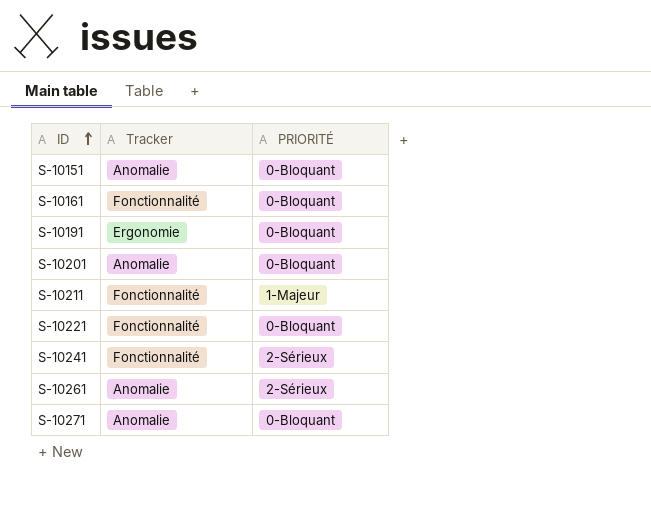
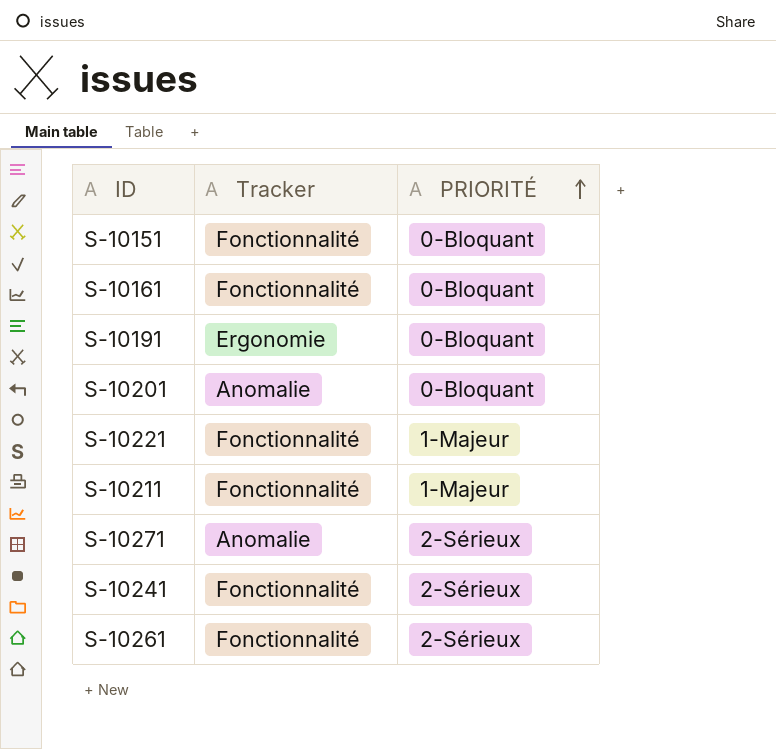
row order: ID ascending -> PRIORITÉ ascending
S-10151 | Tracker: Anomalie -> Fonctionnalité
S-10221 | PRIORITÉ: 0-Bloquant -> 1-Majeur
S-10271 | PRIORITÉ: 0-Bloquant -> 2-Sérieux
S-10261 | Tracker: Anomalie -> Fonctionnalité

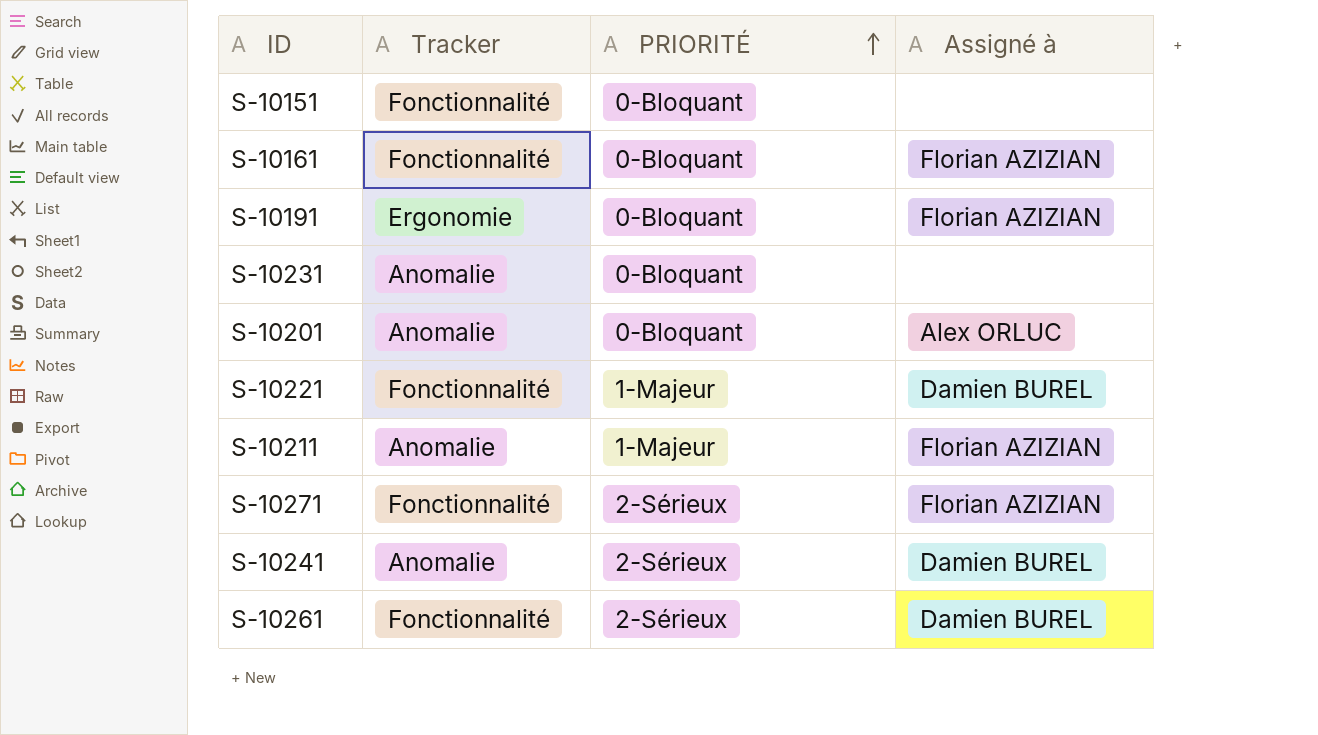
column Assigné à | position: none -> 4
row S-10231: none -> Anomalie | 0-Bloquant | none
S-10211 | Tracker: Fonctionnalité -> Anomalie
S-10271 | Tracker: Anomalie -> Fonctionnalité
S-10241 | Tracker: Fonctionnalité -> Anomalie

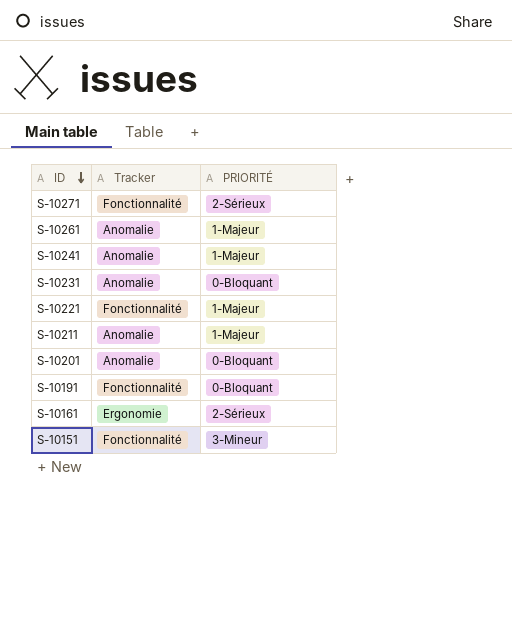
row order: PRIORITÉ ascending -> ID descending
column Assigné à | position: 4 -> none
S-10261 | Tracker: Fonctionnalité -> Anomalie
S-10261 | PRIORITÉ: 2-Sérieux -> 1-Majeur
S-10241 | PRIORITÉ: 2-Sérieux -> 1-Majeur
S-10191 | Tracker: Ergonomie -> Fonctionnalité
S-10161 | Tracker: Fonctionnalité -> Ergonomie
S-10161 | PRIORITÉ: 0-Bloquant -> 2-Sérieux
S-10151 | PRIORITÉ: 0-Bloquant -> 3-Mineur

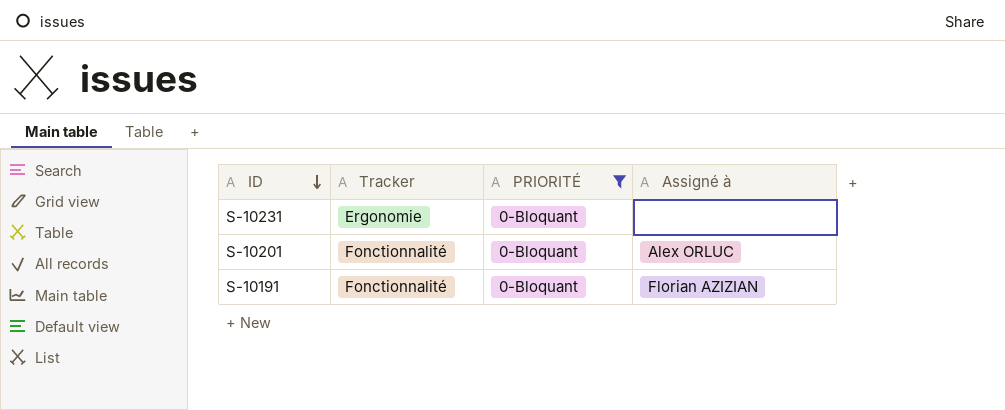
filter: none -> PRIORITÉ = 0-Bloquant
column Assigné à | position: none -> 4
S-10231 | Tracker: Anomalie -> Ergonomie
S-10201 | Tracker: Anomalie -> Fonctionnalité

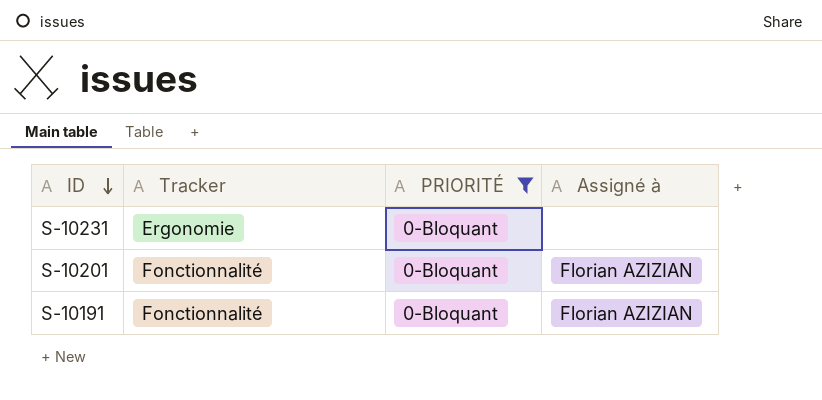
S-10201 | Assigné à: Alex ORLUC -> Florian AZIZIAN

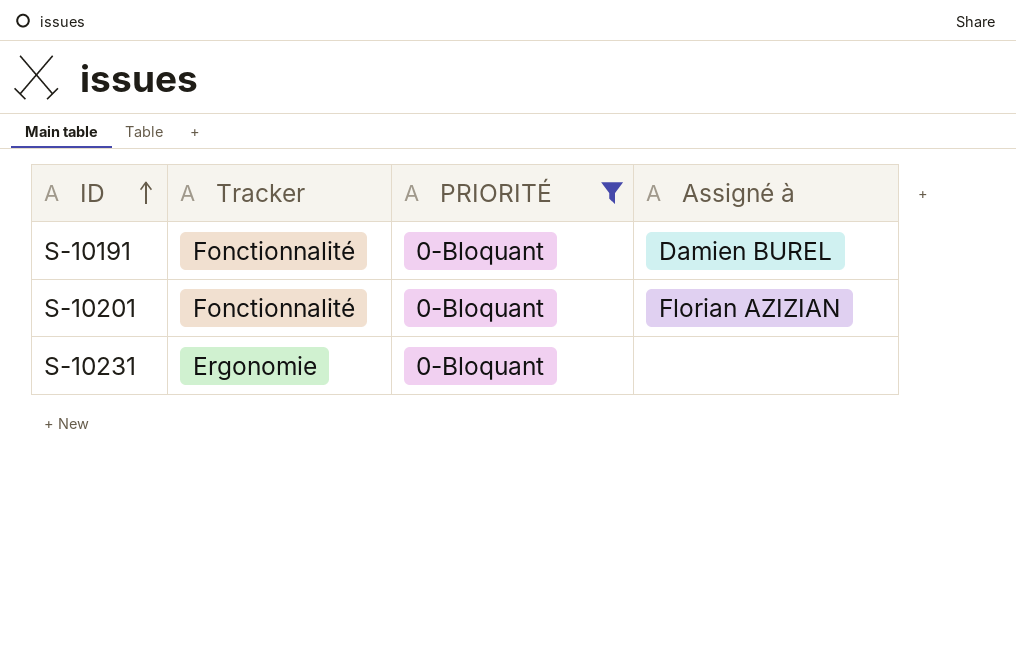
row order: ID descending -> ID ascending
S-10191 | Assigné à: Florian AZIZIAN -> Damien BUREL

